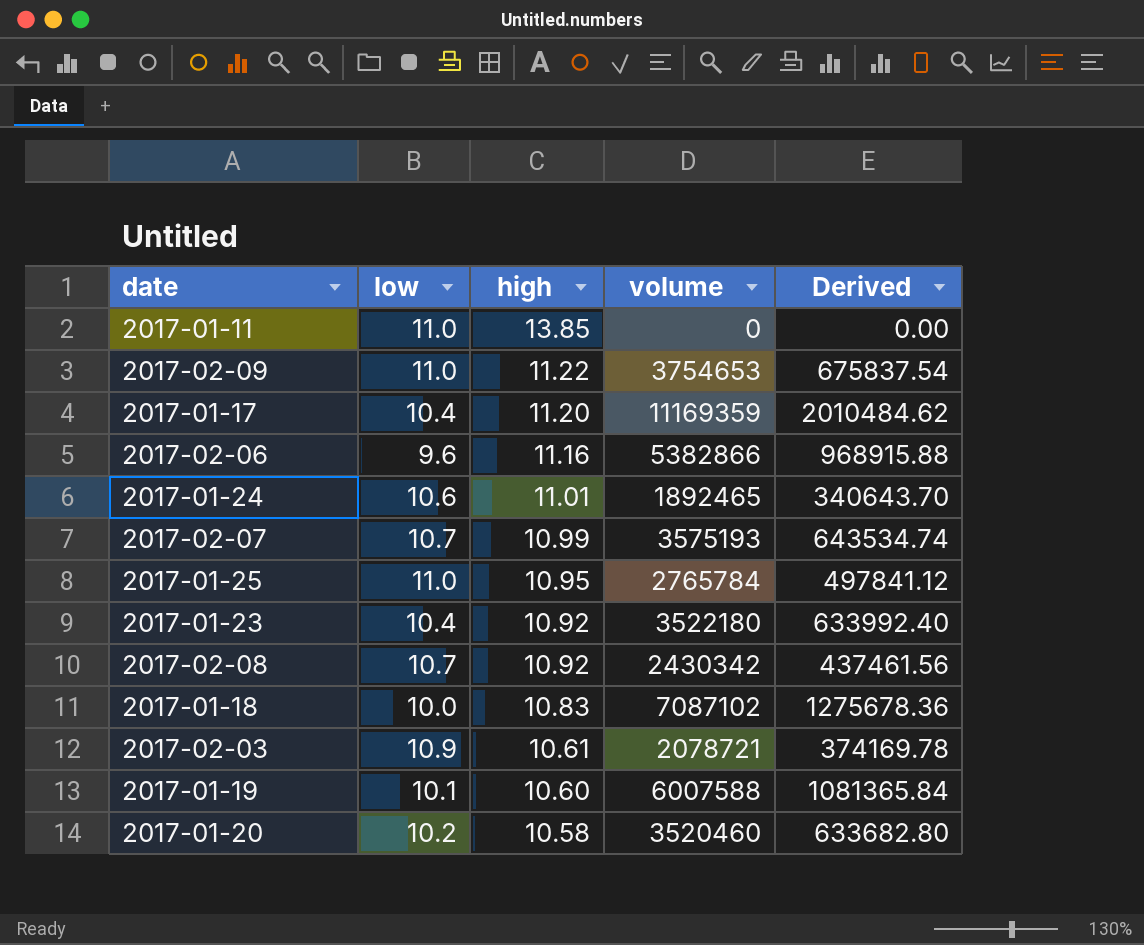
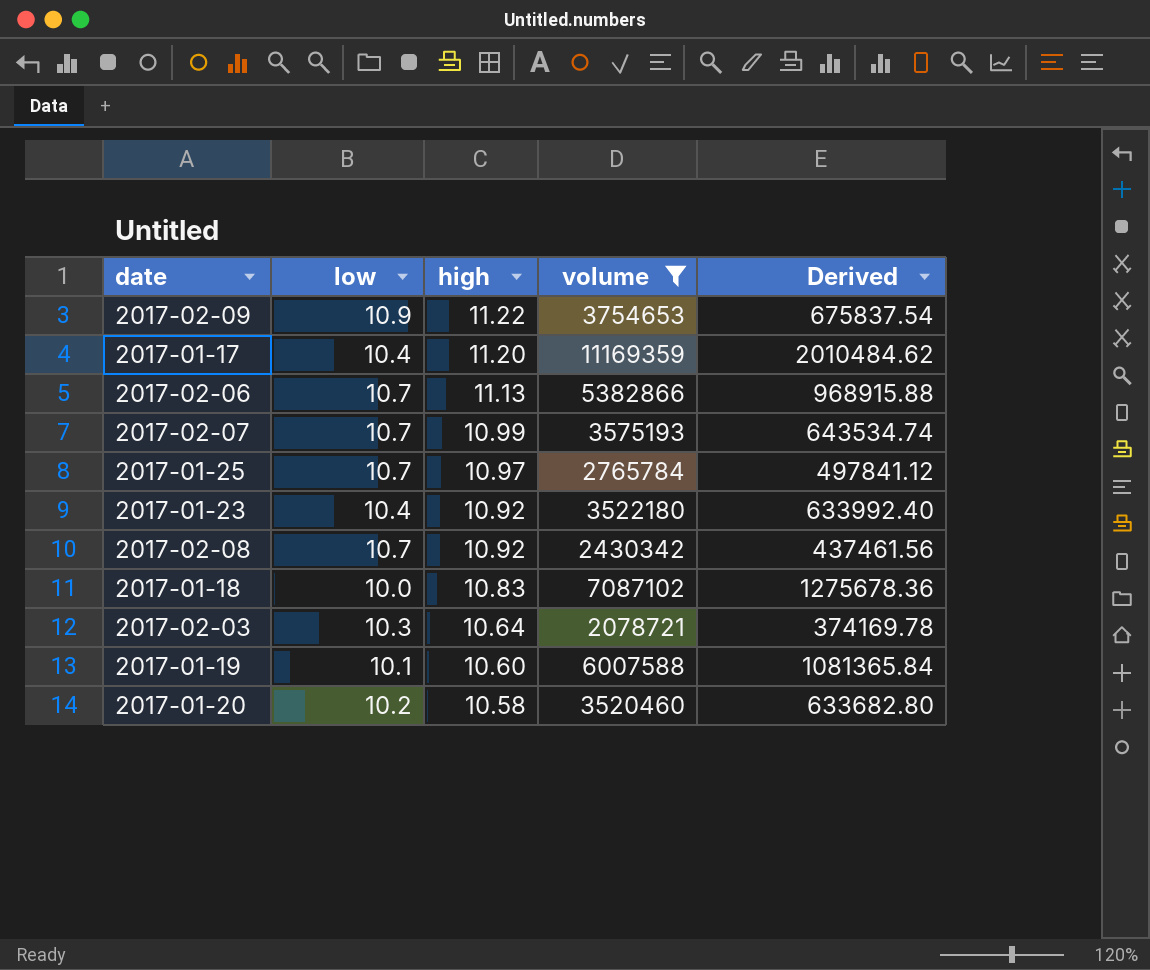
filter: none -> volume >= 2078721
2017-02-09 | low: 11.0 -> 10.9
2017-02-06 | low: 9.6 -> 10.7
2017-02-06 | high: 11.16 -> 11.13
2017-01-25 | low: 11.0 -> 10.7
2017-01-25 | high: 10.95 -> 10.97
2017-02-03 | low: 10.9 -> 10.3
2017-02-03 | high: 10.61 -> 10.64

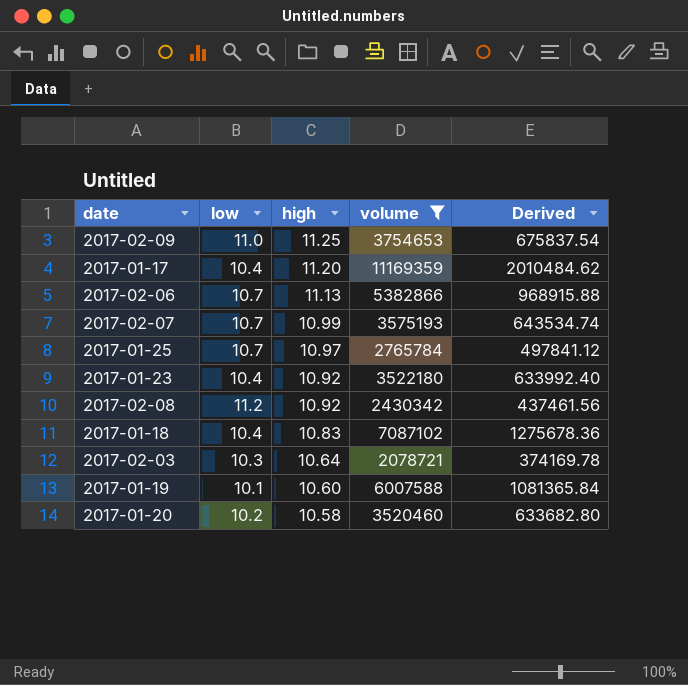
2017-02-09 | low: 10.9 -> 11.0
2017-02-09 | high: 11.22 -> 11.25
2017-02-08 | low: 10.7 -> 11.2
2017-01-18 | low: 10.0 -> 10.4

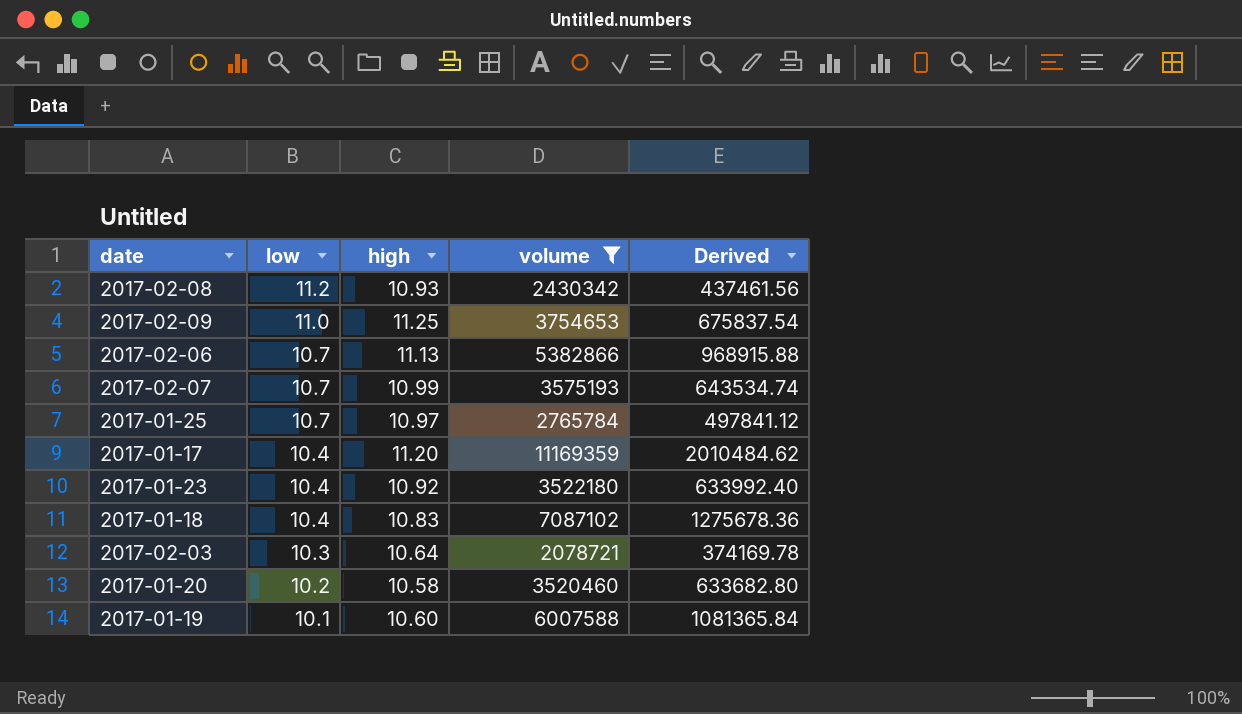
row order: high descending -> low descending
2017-02-08 | high: 10.92 -> 10.93

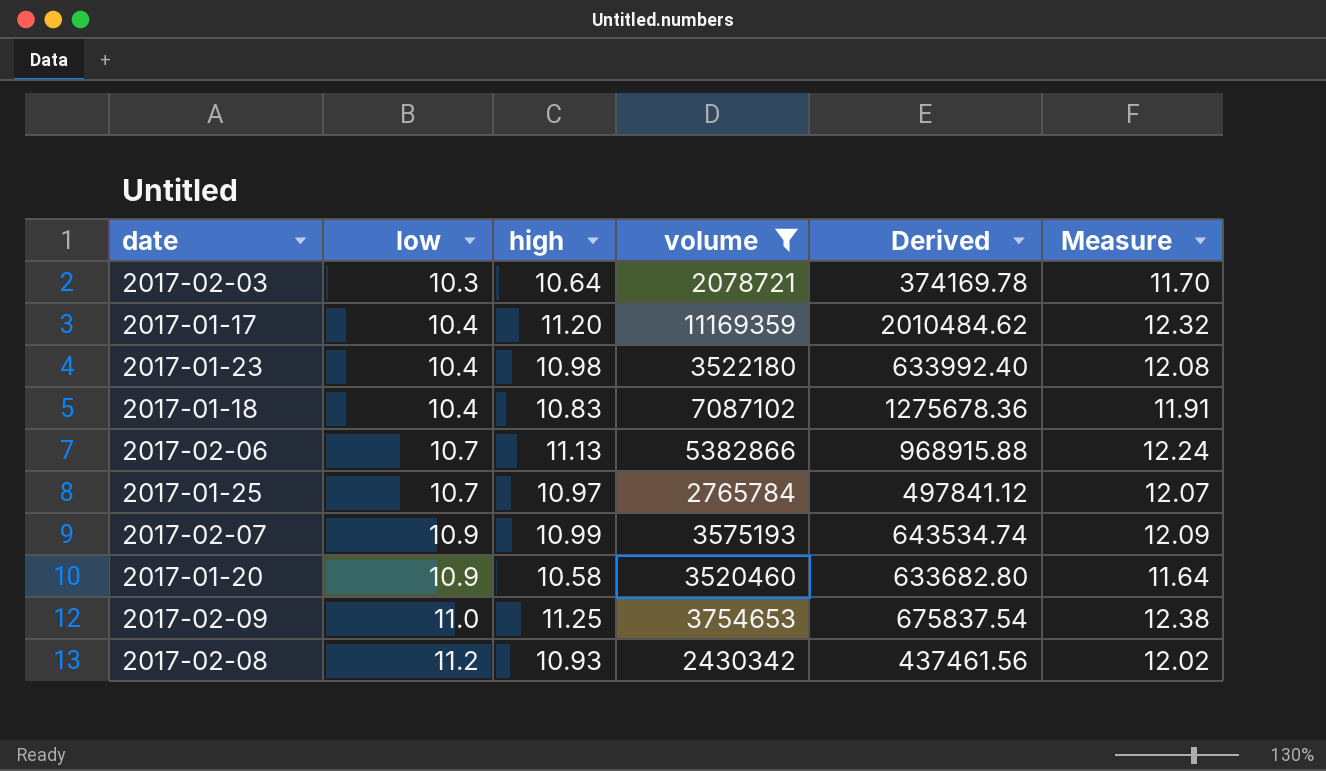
row order: low descending -> low ascending
column Measure | formula: none -> [high] * 1.1
row 2017-01-19: 10.1 | 10.60 | 6007588 | 1081365.84 -> none
2017-01-23 | high: 10.92 -> 10.98
2017-02-07 | low: 10.7 -> 10.9
2017-01-20 | low: 10.2 -> 10.9

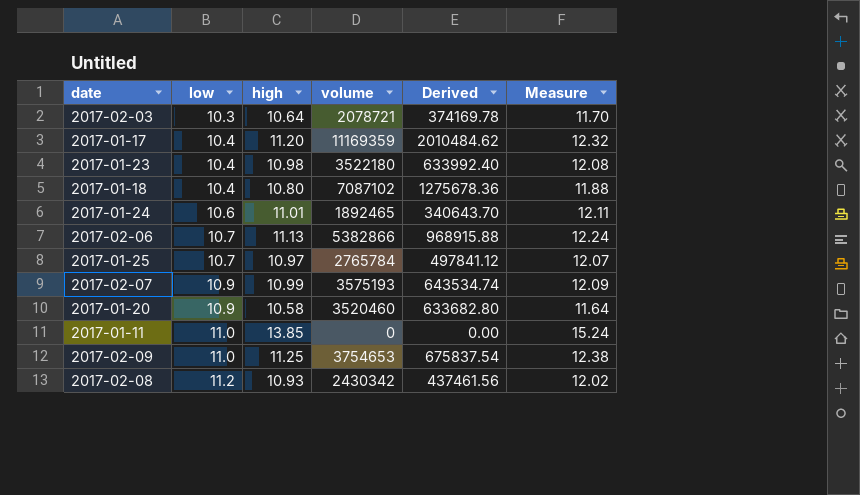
filter: volume >= 2078721 -> none
2017-01-18 | high: 10.83 -> 10.80
2017-01-18 | Measure: 11.91 -> 11.88

